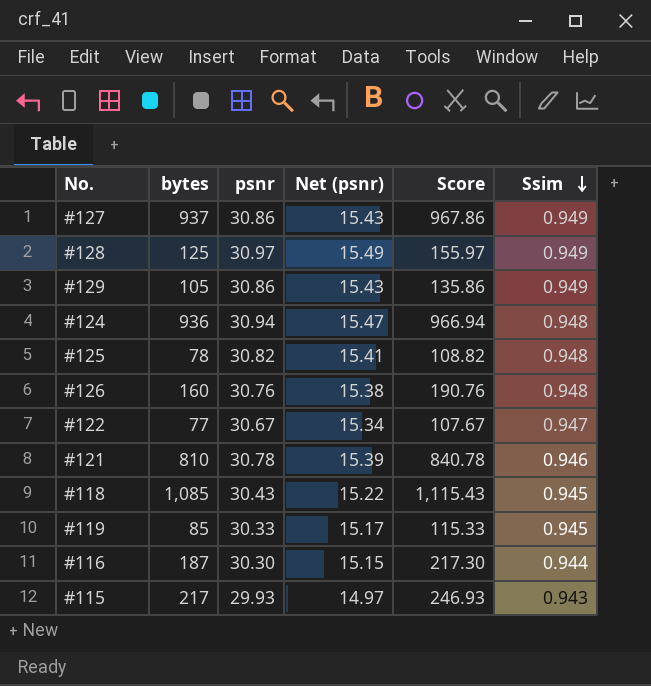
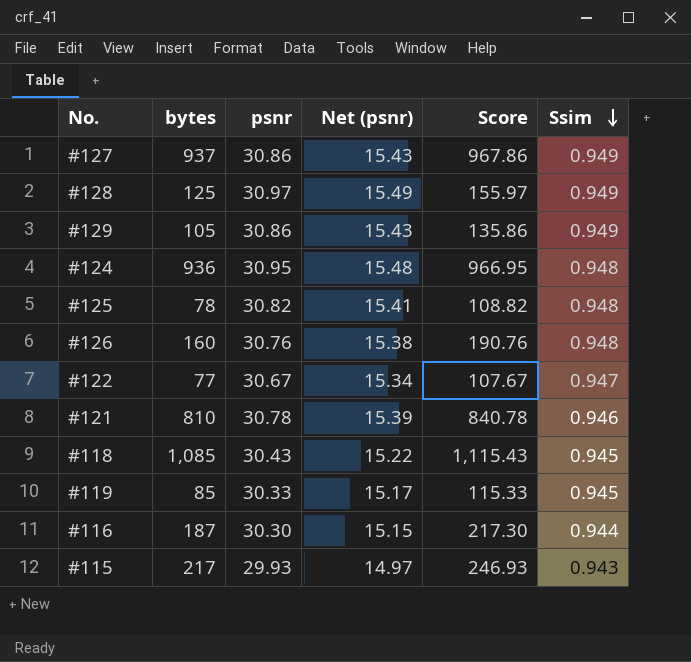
#124 | psnr: 30.94 -> 30.95
#124 | Net (psnr): 15.47 -> 15.48
#124 | Score: 966.94 -> 966.95

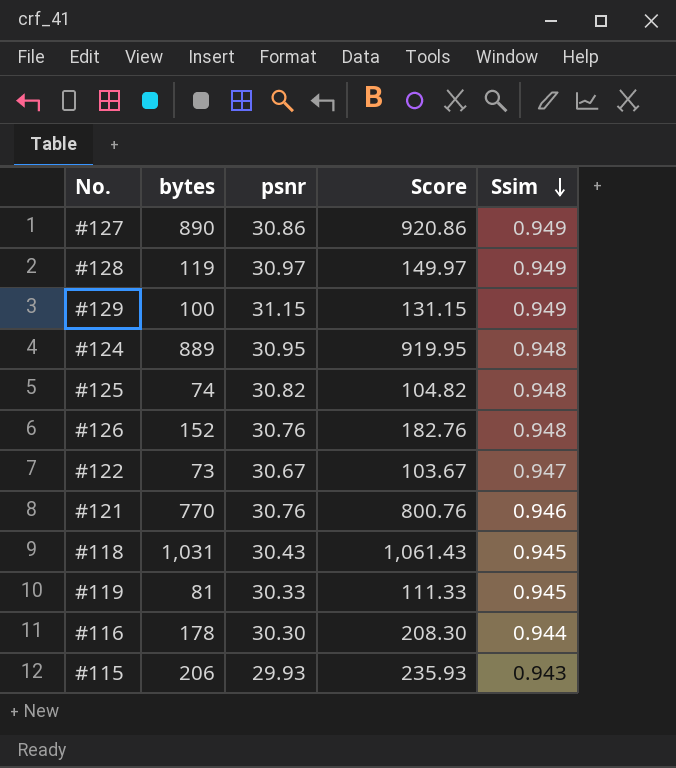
column Net (psnr) | formula: [psnr] * 0.5 -> none
#127 | bytes: 937 -> 890
#127 | Score: 967.86 -> 920.86
#128 | bytes: 125 -> 119
#128 | Score: 155.97 -> 149.97
#129 | bytes: 105 -> 100
#129 | psnr: 30.86 -> 31.15
#129 | Score: 135.86 -> 131.15
#124 | bytes: 936 -> 889
#124 | Score: 966.95 -> 919.95
#125 | bytes: 78 -> 74
#125 | Score: 108.82 -> 104.82
#126 | bytes: 160 -> 152
#126 | Score: 190.76 -> 182.76
#122 | bytes: 77 -> 73
#122 | Score: 107.67 -> 103.67
#121 | bytes: 810 -> 770
#121 | psnr: 30.78 -> 30.76
#121 | Score: 840.78 -> 800.76
#118 | bytes: 1,085 -> 1,031
#118 | Score: 1,115.43 -> 1,061.43
#119 | bytes: 85 -> 81
#119 | Score: 115.33 -> 111.33
#116 | bytes: 187 -> 178
#116 | Score: 217.30 -> 208.30
#115 | bytes: 217 -> 206
#115 | Score: 246.93 -> 235.93

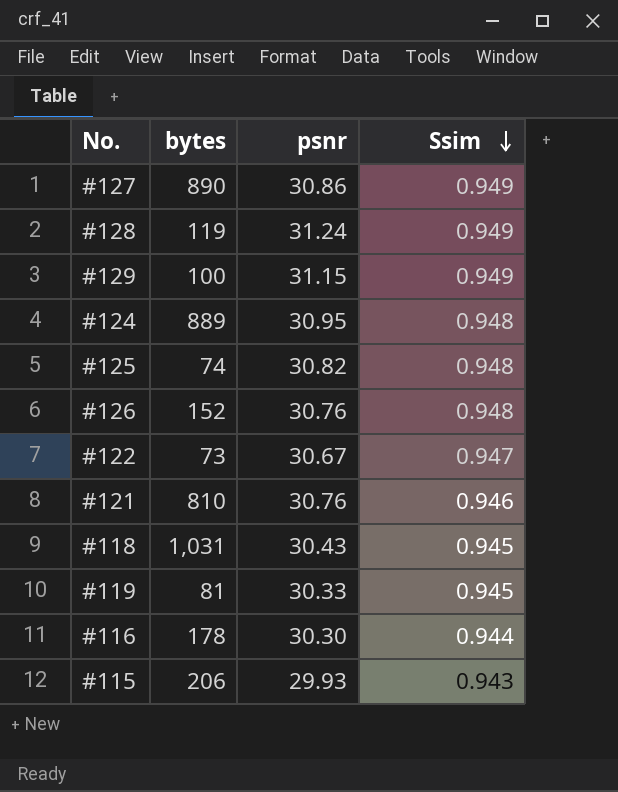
column Score | formula: [bytes] + [psnr] -> none
#128 | psnr: 30.97 -> 31.24
#121 | bytes: 770 -> 810

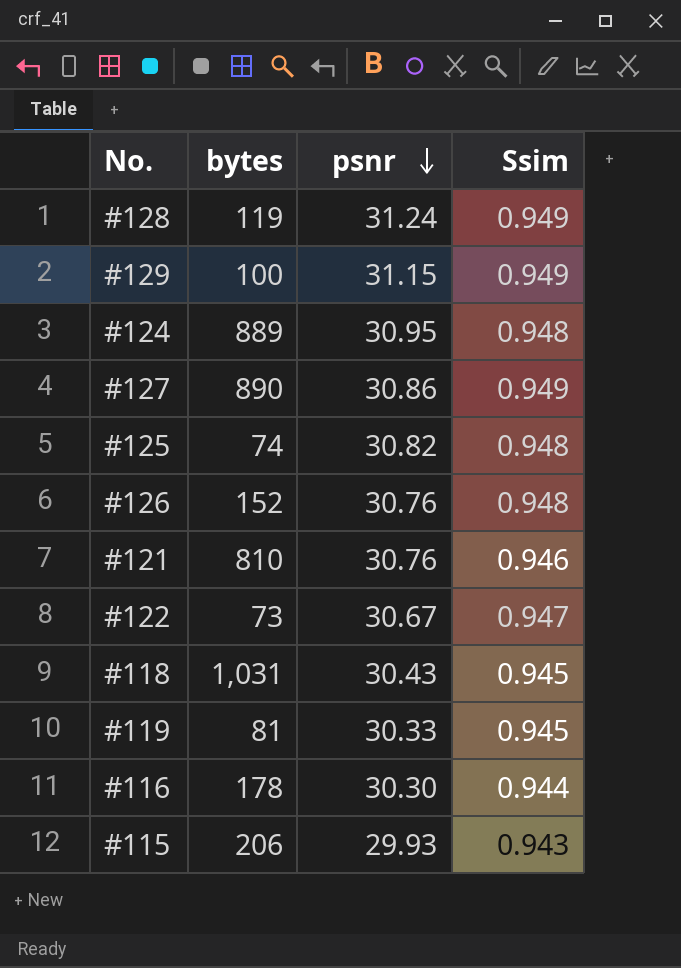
row order: Ssim descending -> psnr descending

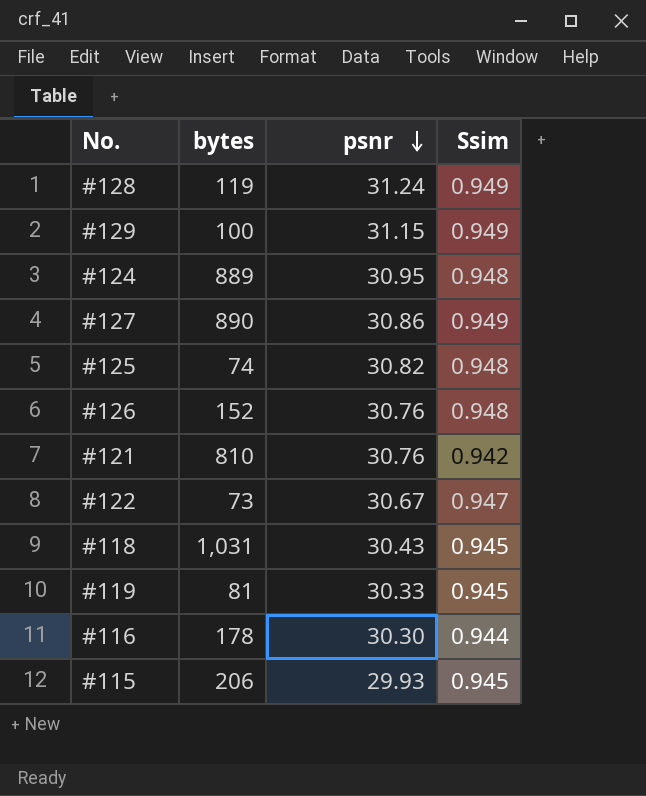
#121 | Ssim: 0.946 -> 0.942
#115 | Ssim: 0.943 -> 0.945

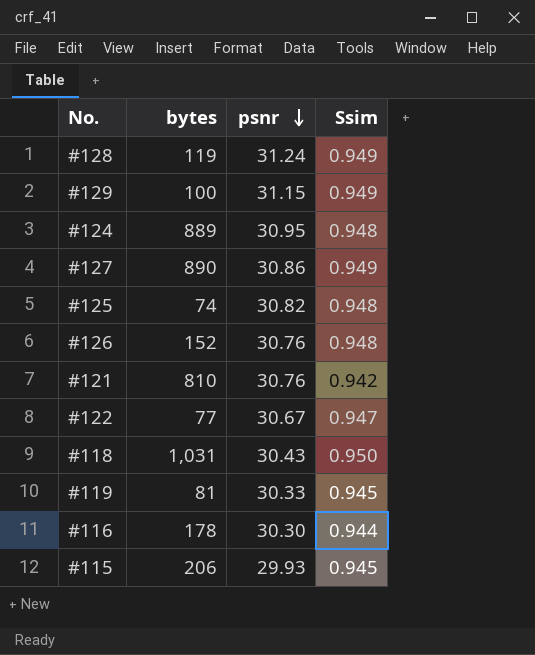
#122 | bytes: 73 -> 77
#118 | Ssim: 0.945 -> 0.950

